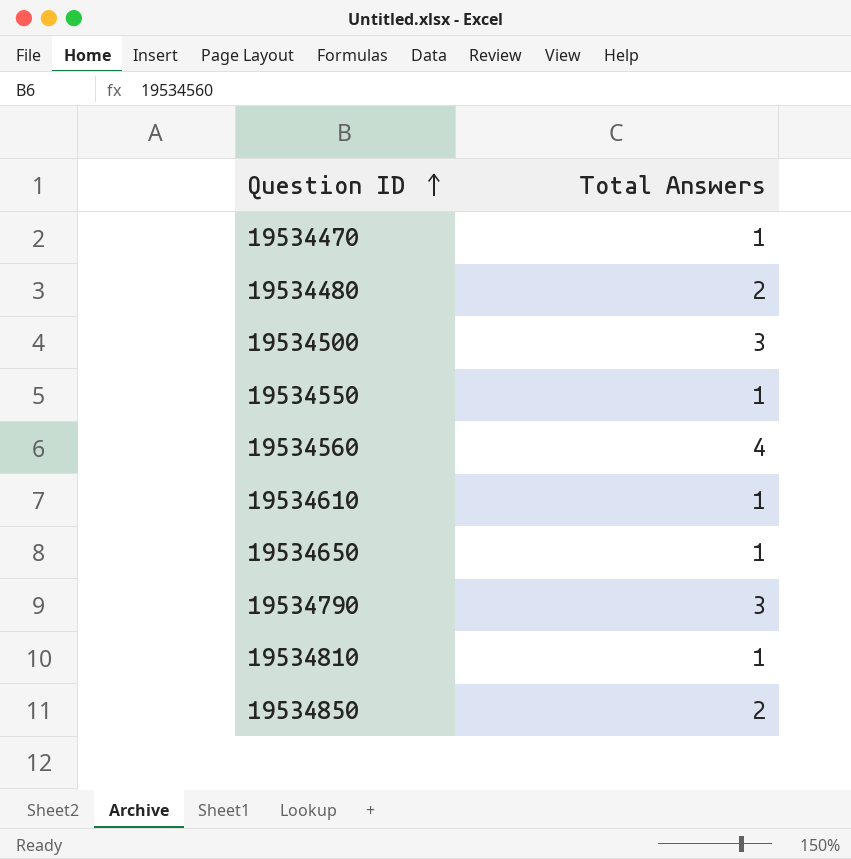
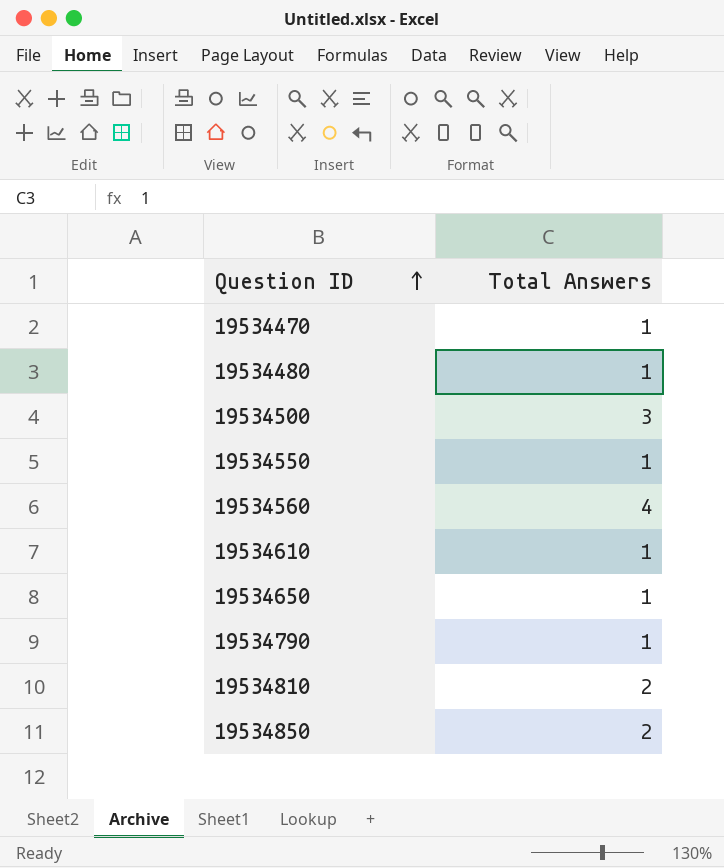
19534480 | Total Answers: 2 -> 1
19534790 | Total Answers: 3 -> 1
19534810 | Total Answers: 1 -> 2

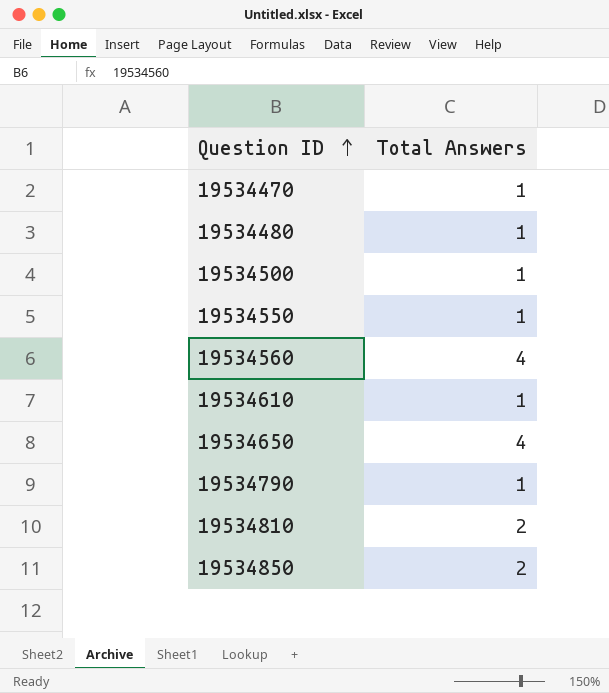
19534500 | Total Answers: 3 -> 1
19534650 | Total Answers: 1 -> 4

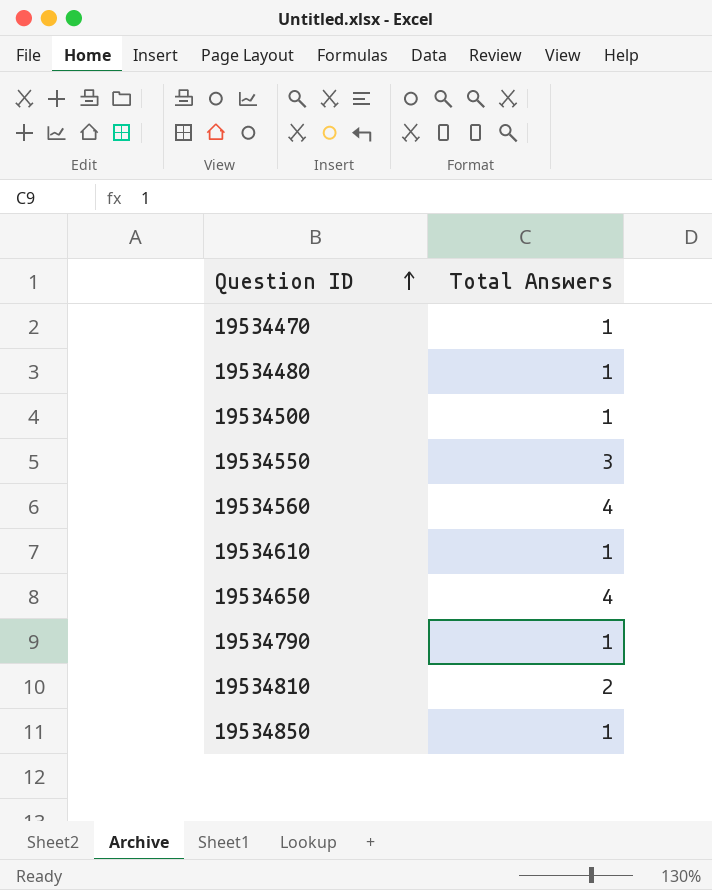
19534550 | Total Answers: 1 -> 3
19534850 | Total Answers: 2 -> 1

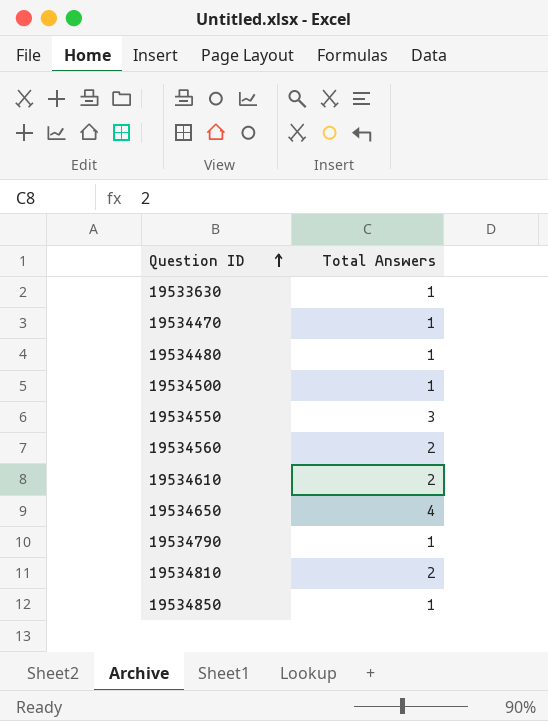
row 19533630: none -> 1
19534560 | Total Answers: 4 -> 2
19534610 | Total Answers: 1 -> 2

